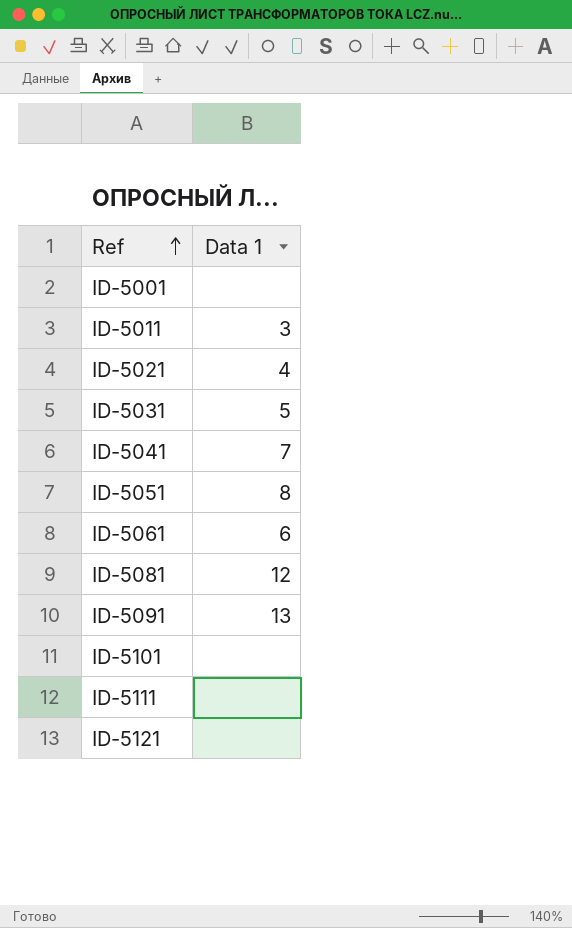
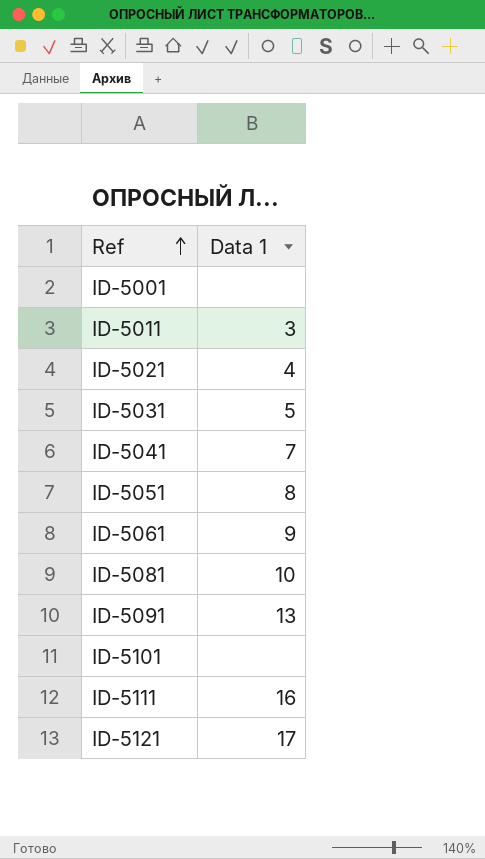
ID-5061 | Data 1: 6 -> 9
ID-5081 | Data 1: 12 -> 10
ID-5111 | Data 1: none -> 16
ID-5121 | Data 1: none -> 17

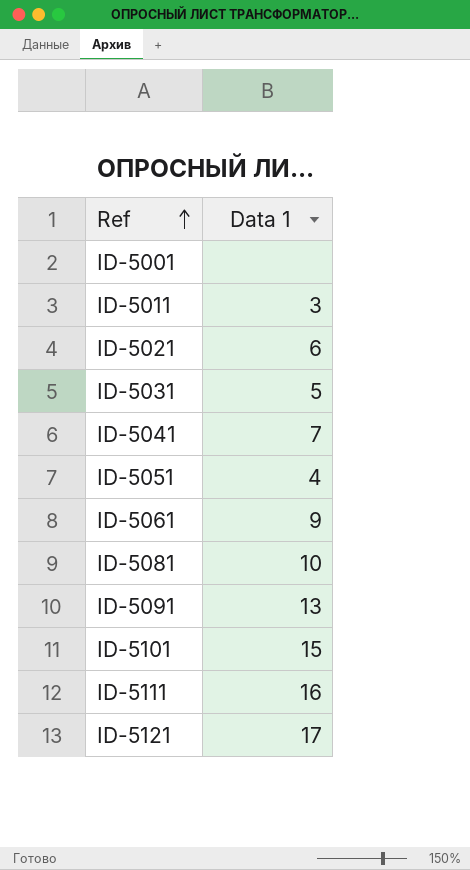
ID-5021 | Data 1: 4 -> 6
ID-5051 | Data 1: 8 -> 4
ID-5101 | Data 1: none -> 15

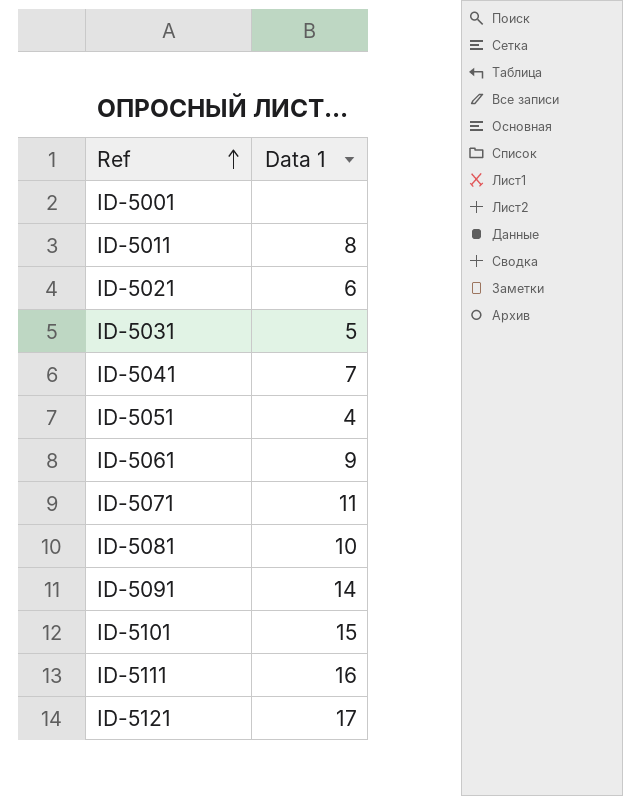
ID-5011 | Data 1: 3 -> 8
row ID-5071: none -> 11
ID-5091 | Data 1: 13 -> 14

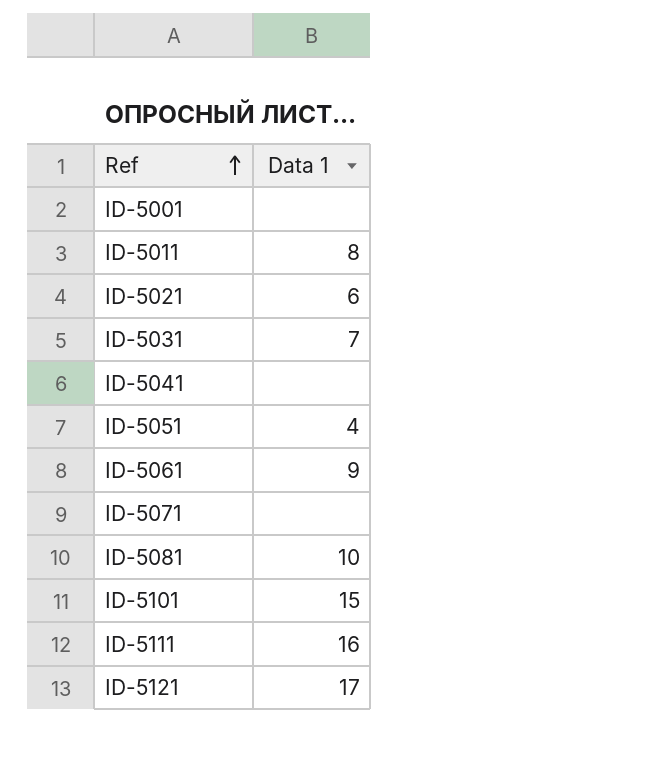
row ID-5091: 14 -> none
ID-5031 | Data 1: 5 -> 7
ID-5041 | Data 1: 7 -> none
ID-5071 | Data 1: 11 -> none

